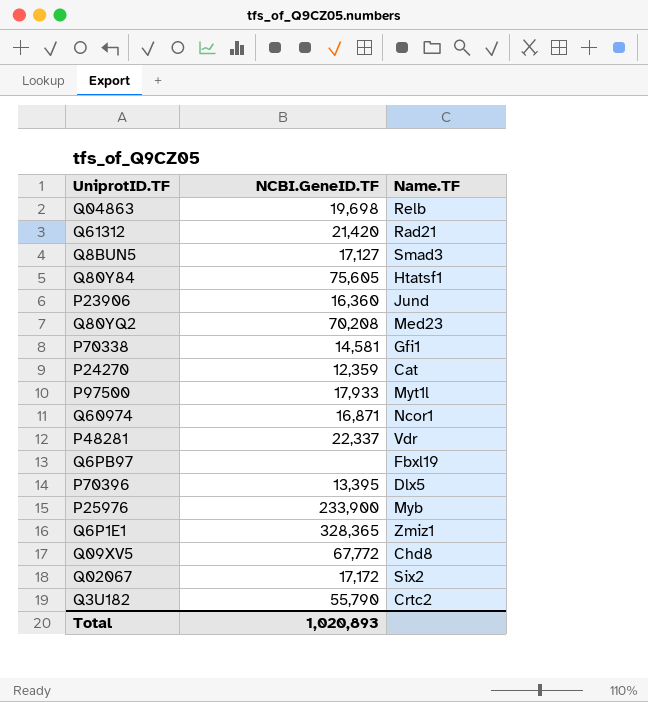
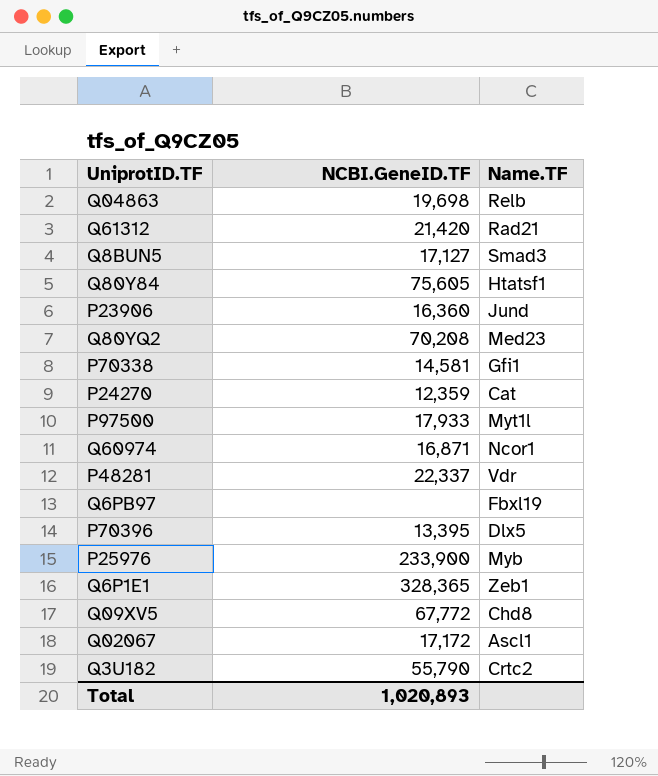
Q6P1E1 | Name.TF: Zmiz1 -> Zeb1
Q02067 | Name.TF: Six2 -> Ascl1

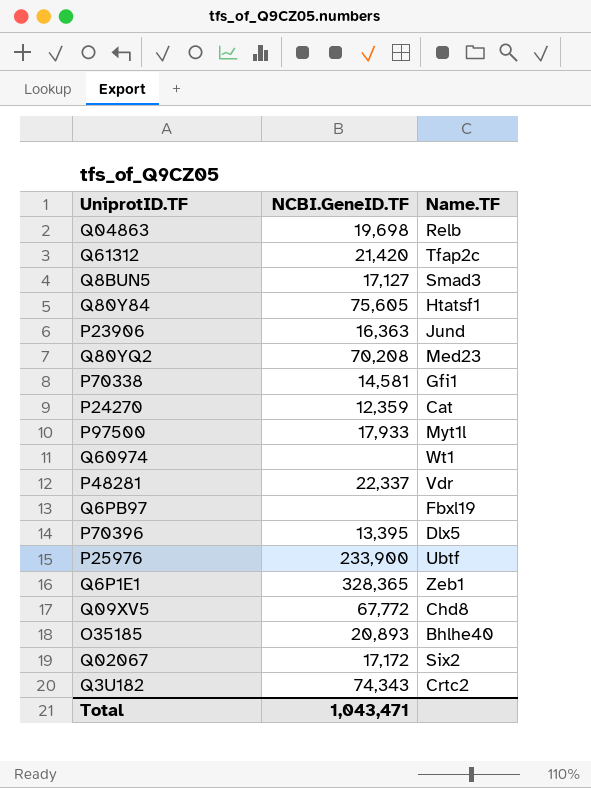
Q61312 | Name.TF: Rad21 -> Tfap2c
P23906 | NCBI.GeneID.TF: 16,360 -> 16,363
Q60974 | NCBI.GeneID.TF: 16,871 -> none
Q60974 | Name.TF: Ncor1 -> Wt1
P25976 | Name.TF: Myb -> Ubtf
row O35185: none -> 20,893 | Bhlhe40
Q02067 | Name.TF: Ascl1 -> Six2
Q3U182 | NCBI.GeneID.TF: 55,790 -> 74,343
Total | NCBI.GeneID.TF: 1,020,893 -> 1,043,471

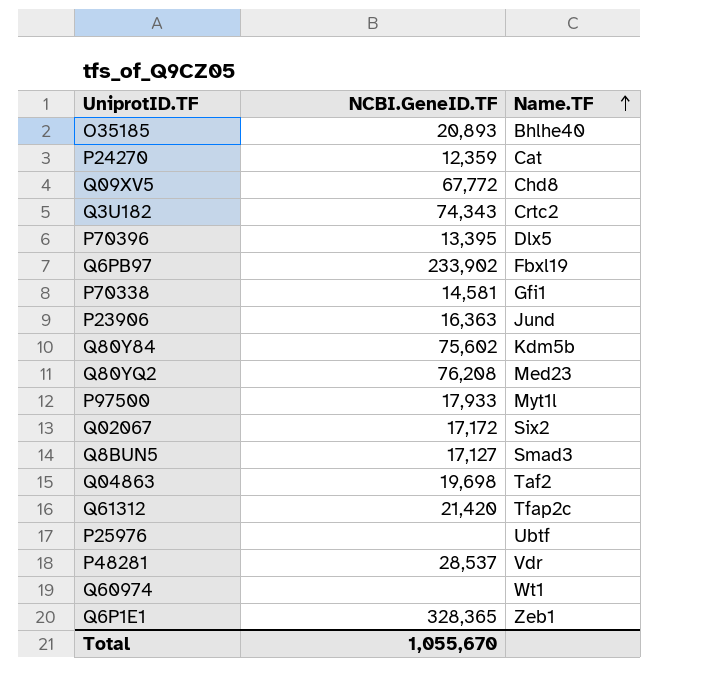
row order: none -> Name.TF ascending
Q6PB97 | NCBI.GeneID.TF: none -> 233,902
Q80Y84 | NCBI.GeneID.TF: 75,605 -> 75,602
Q80Y84 | Name.TF: Htatsf1 -> Kdm5b
Q80YQ2 | NCBI.GeneID.TF: 70,208 -> 76,208
Q04863 | Name.TF: Relb -> Taf2
P25976 | NCBI.GeneID.TF: 233,900 -> none
P48281 | NCBI.GeneID.TF: 22,337 -> 28,537
Total | NCBI.GeneID.TF: 1,043,471 -> 1,055,670

